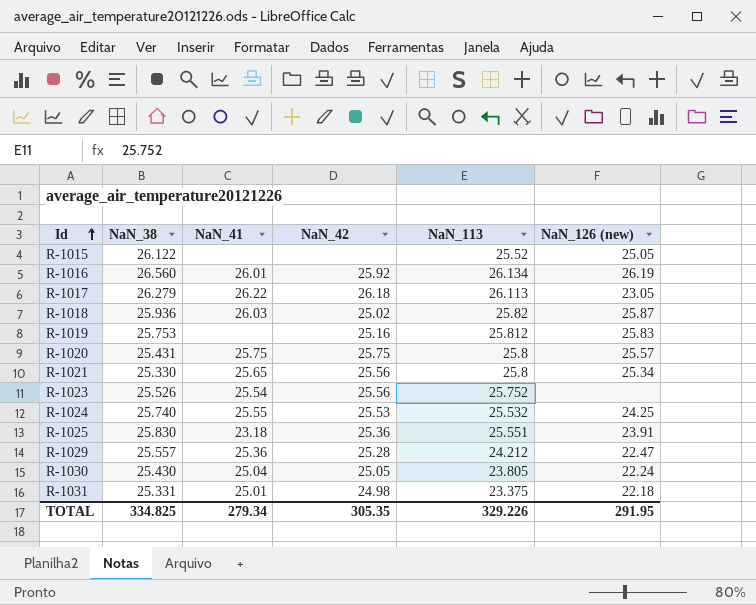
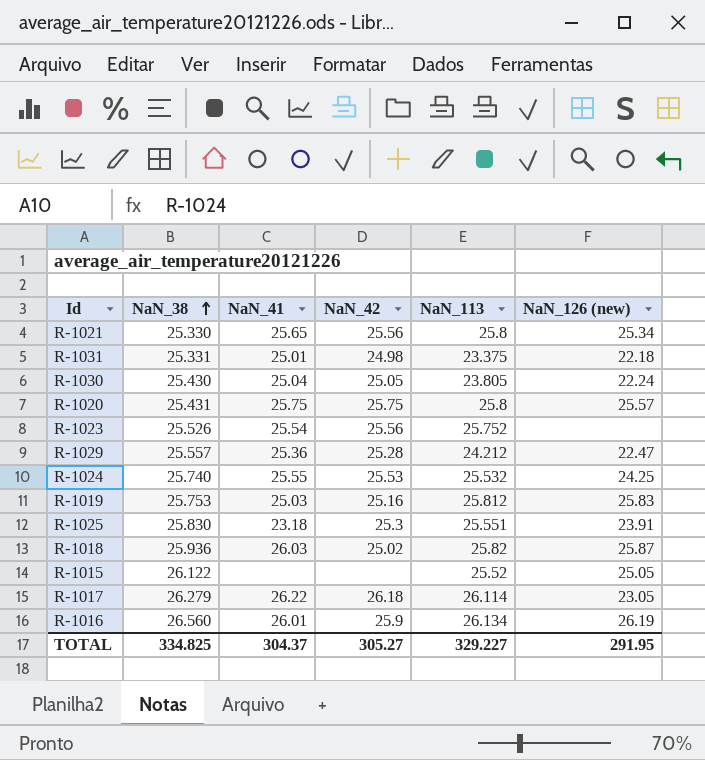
row order: Id ascending -> NaN_38 ascending
R-1019 | NaN_41: none -> 25.03
R-1025 | NaN_42: 25.36 -> 25.3
R-1017 | NaN_113: 26.113 -> 26.114
R-1016 | NaN_42: 25.92 -> 25.9
TOTAL | NaN_41: 279.34 -> 304.37
TOTAL | NaN_42: 305.35 -> 305.27
TOTAL | NaN_113: 329.226 -> 329.227

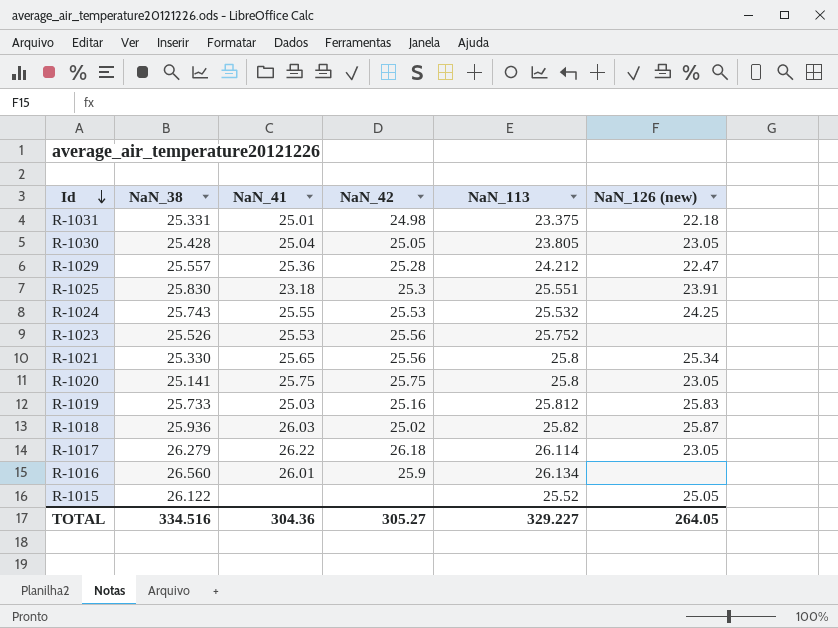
row order: NaN_38 ascending -> Id descending
R-1030 | NaN_38: 25.430 -> 25.428
R-1030 | NaN_126 (new): 22.24 -> 23.05
R-1024 | NaN_38: 25.740 -> 25.743
R-1023 | NaN_41: 25.54 -> 25.53
R-1020 | NaN_38: 25.431 -> 25.141
R-1020 | NaN_126 (new): 25.57 -> 23.05
R-1019 | NaN_38: 25.753 -> 25.733
R-1016 | NaN_126 (new): 26.19 -> none
TOTAL | NaN_38: 334.825 -> 334.516
TOTAL | NaN_41: 304.37 -> 304.36
TOTAL | NaN_126 (new): 291.95 -> 264.05

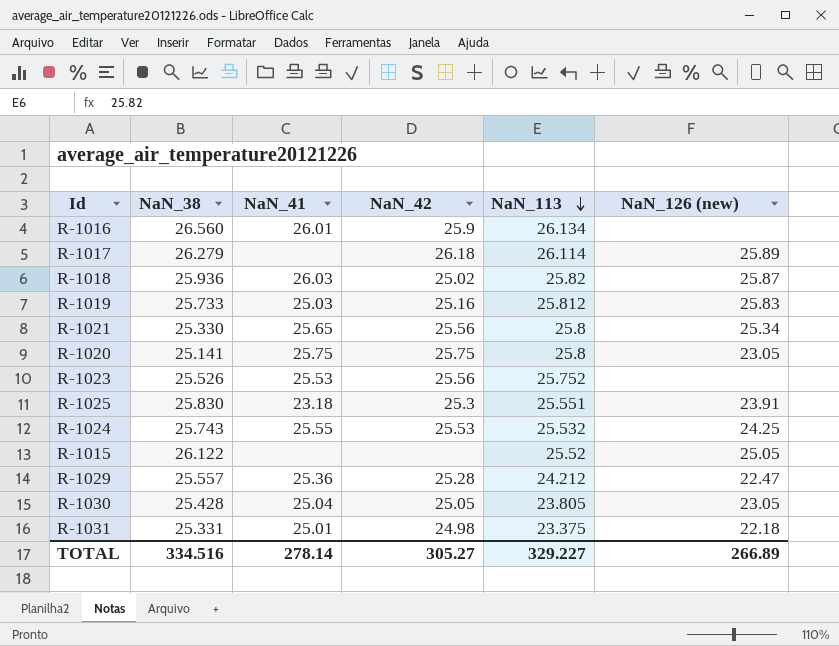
row order: Id descending -> NaN_113 descending
R-1017 | NaN_41: 26.22 -> none
R-1017 | NaN_126 (new): 23.05 -> 25.89
TOTAL | NaN_41: 304.36 -> 278.14
TOTAL | NaN_126 (new): 264.05 -> 266.89

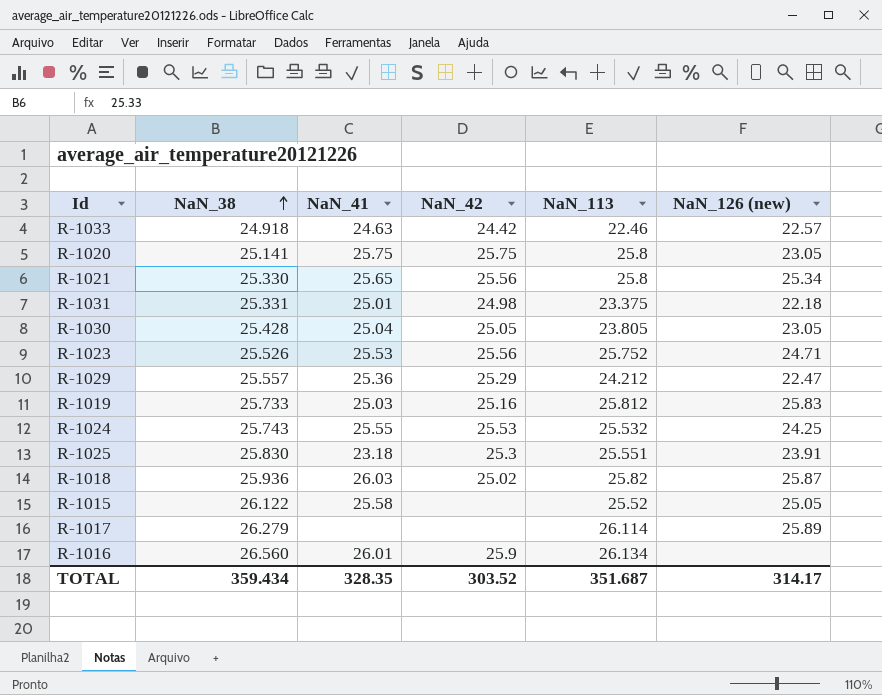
row order: NaN_113 descending -> NaN_38 ascending
row R-1033: none -> 24.918 | 24.63 | 24.42 | 22.46 | 22.57
R-1023 | NaN_126 (new): none -> 24.71
R-1029 | NaN_42: 25.28 -> 25.29
R-1015 | NaN_41: none -> 25.58
R-1017 | NaN_42: 26.18 -> none
TOTAL | NaN_38: 334.516 -> 359.434
TOTAL | NaN_41: 278.14 -> 328.35
TOTAL | NaN_42: 305.27 -> 303.52
TOTAL | NaN_113: 329.227 -> 351.687
TOTAL | NaN_126 (new): 266.89 -> 314.17

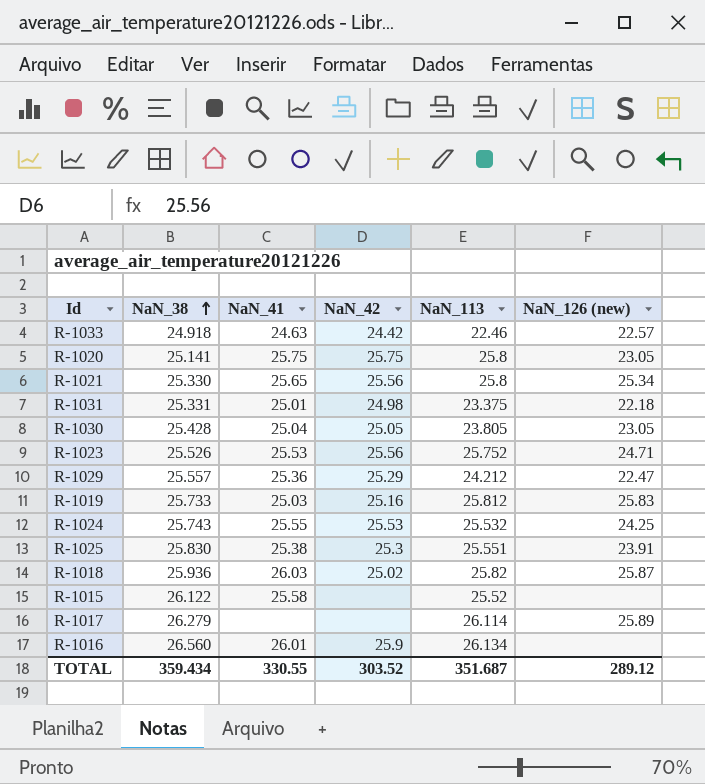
R-1025 | NaN_41: 23.18 -> 25.38
R-1015 | NaN_126 (new): 25.05 -> none
TOTAL | NaN_41: 328.35 -> 330.55
TOTAL | NaN_126 (new): 314.17 -> 289.12

